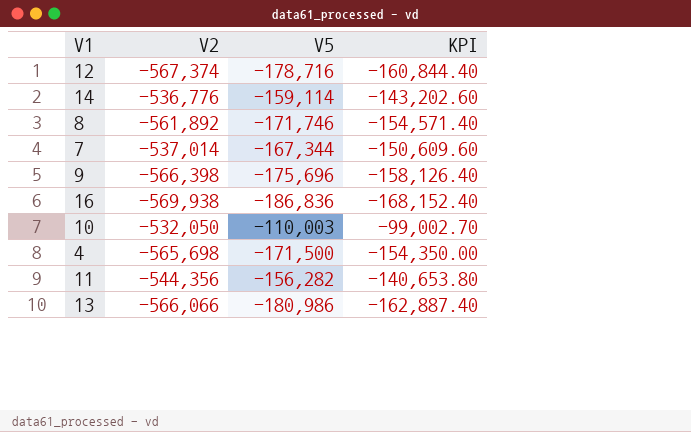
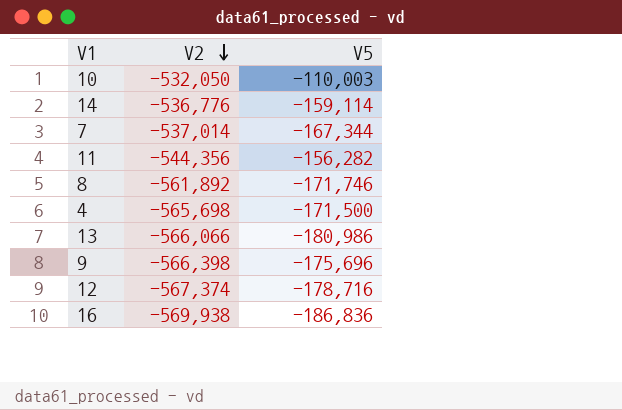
row order: none -> V2 descending
column KPI | formula: [V5] * 0.9 -> none

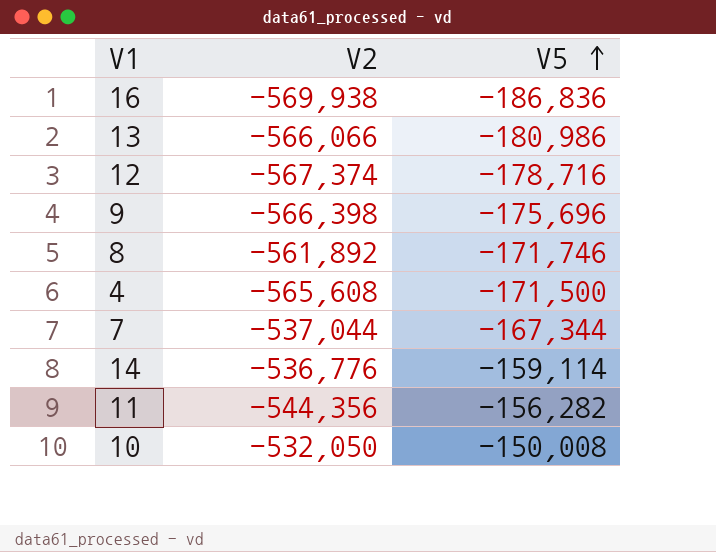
row order: V2 descending -> V5 ascending
4 | V2: -565,698 -> -565,608
7 | V2: -537,014 -> -537,044
10 | V5: -110,003 -> -150,008

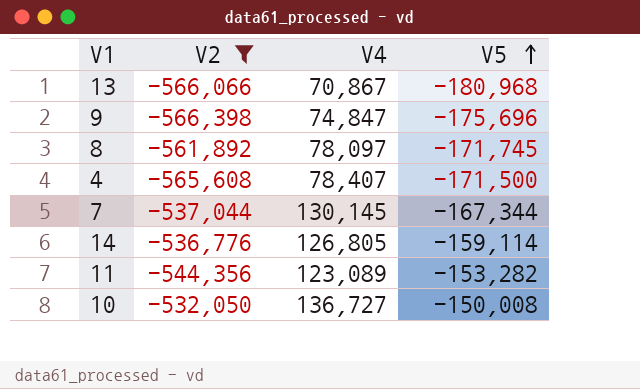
filter: none -> V2 >= -566,398
column V4 | position: none -> 3
13 | V5: -180,986 -> -180,968
8 | V5: -171,746 -> -171,745
11 | V5: -156,282 -> -153,282

